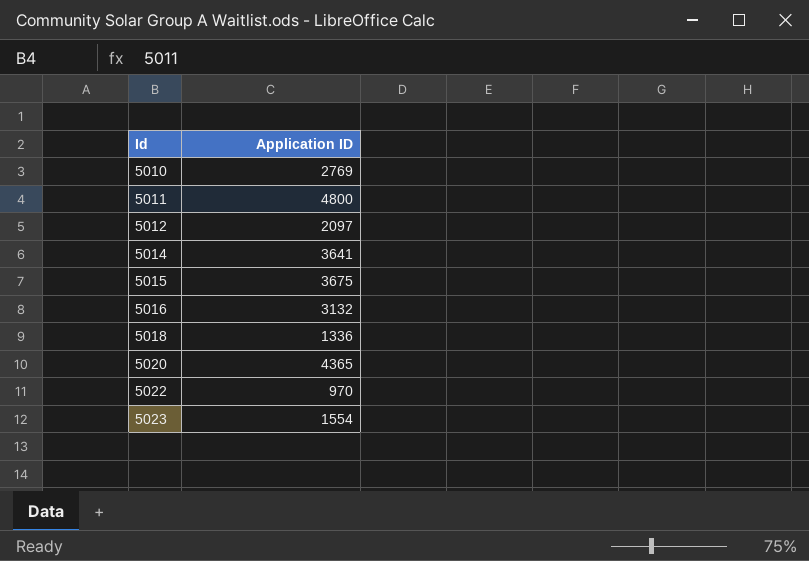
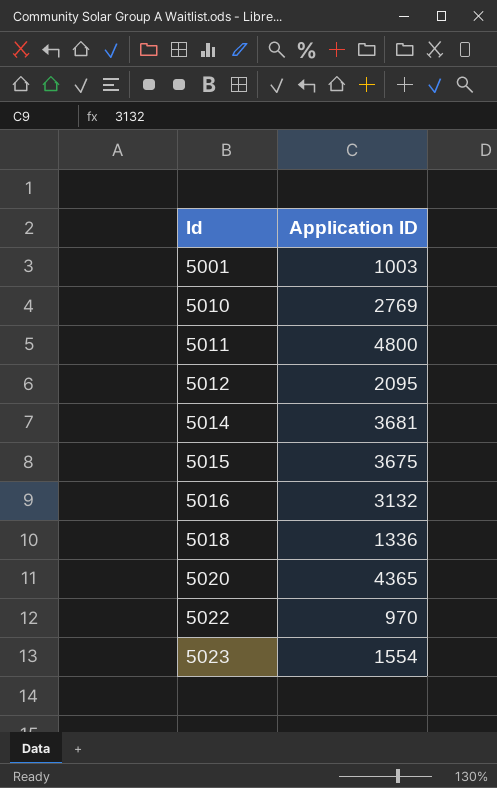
row 5001: none -> 1003
5012 | Application ID: 2097 -> 2095
5014 | Application ID: 3641 -> 3681

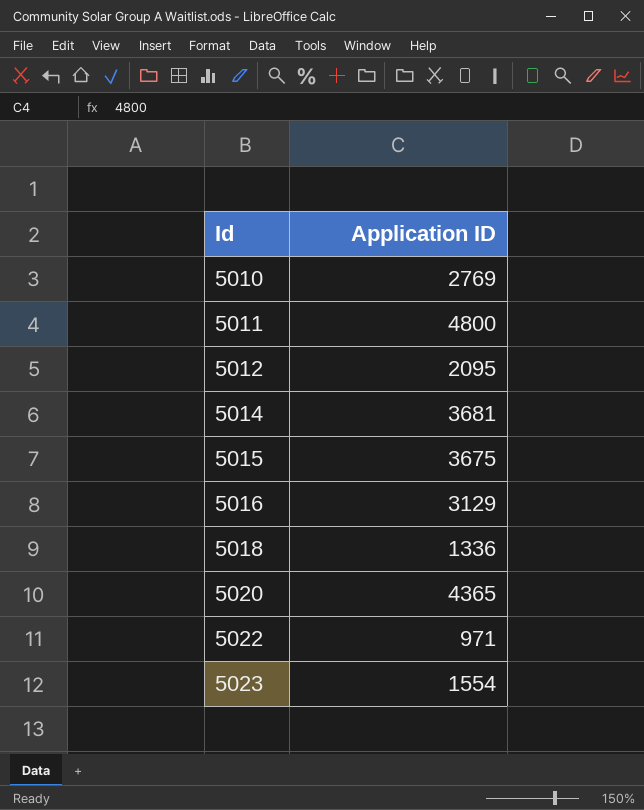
row 5001: 1003 -> none
5016 | Application ID: 3132 -> 3129
5022 | Application ID: 970 -> 971

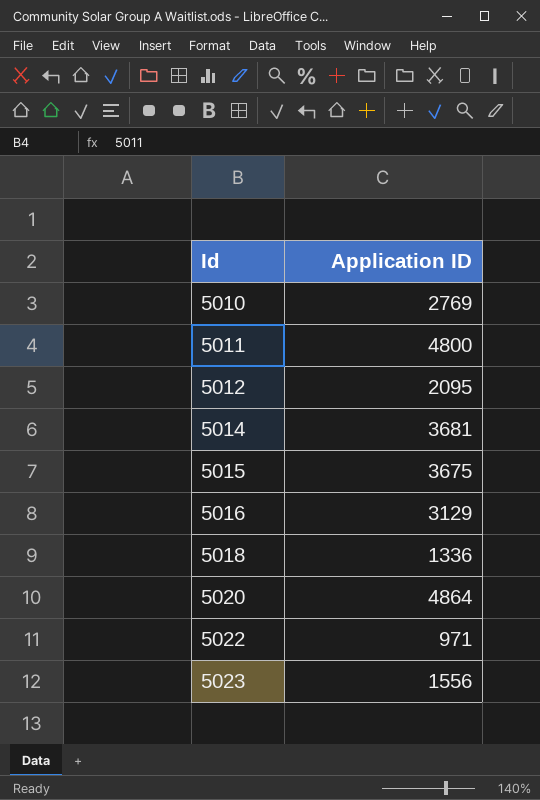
5020 | Application ID: 4365 -> 4864
5023 | Application ID: 1554 -> 1556

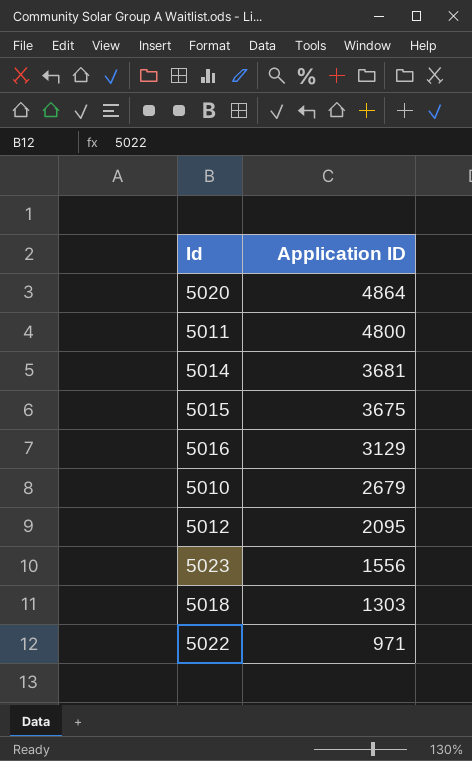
row order: Id ascending -> Application ID descending
5010 | Application ID: 2769 -> 2679
5018 | Application ID: 1336 -> 1303

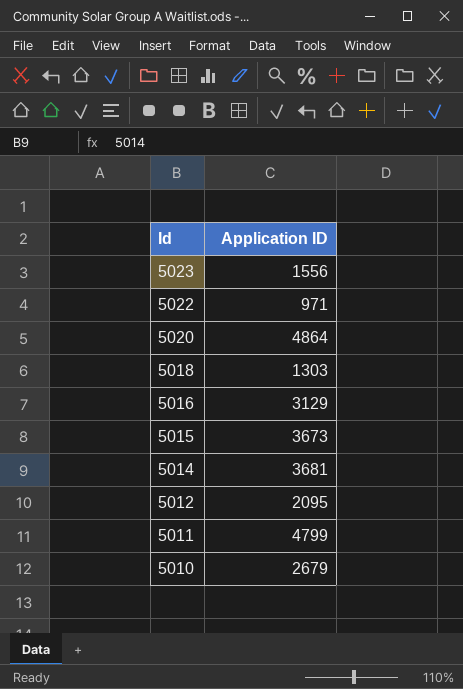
row order: Application ID descending -> Id descending
5015 | Application ID: 3675 -> 3673
5011 | Application ID: 4800 -> 4799

